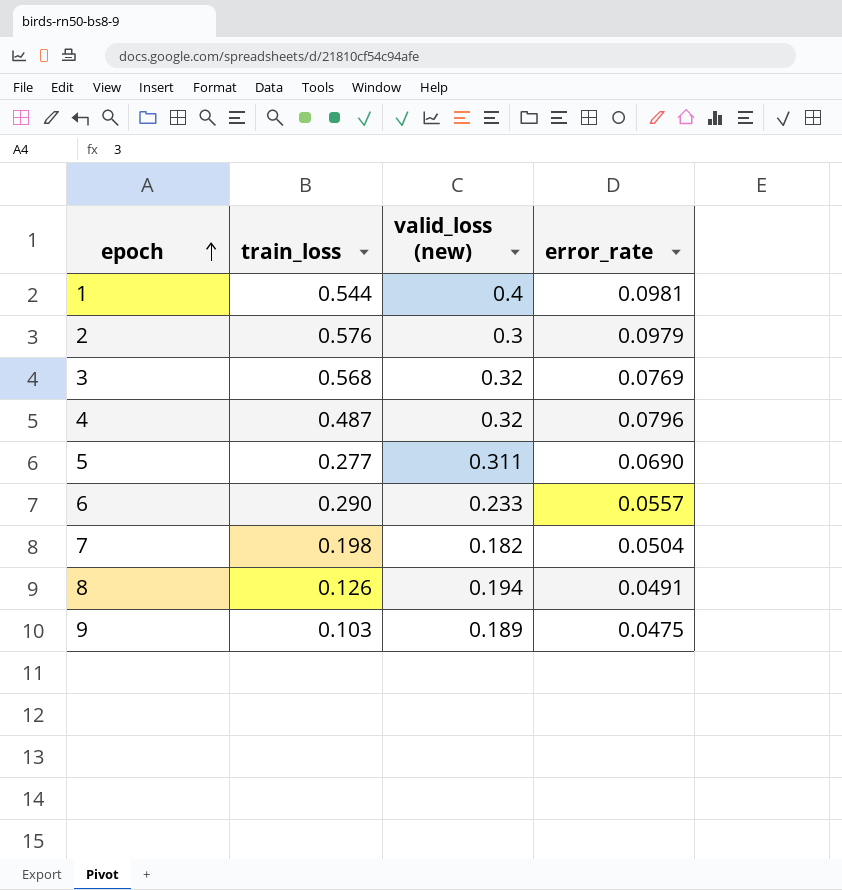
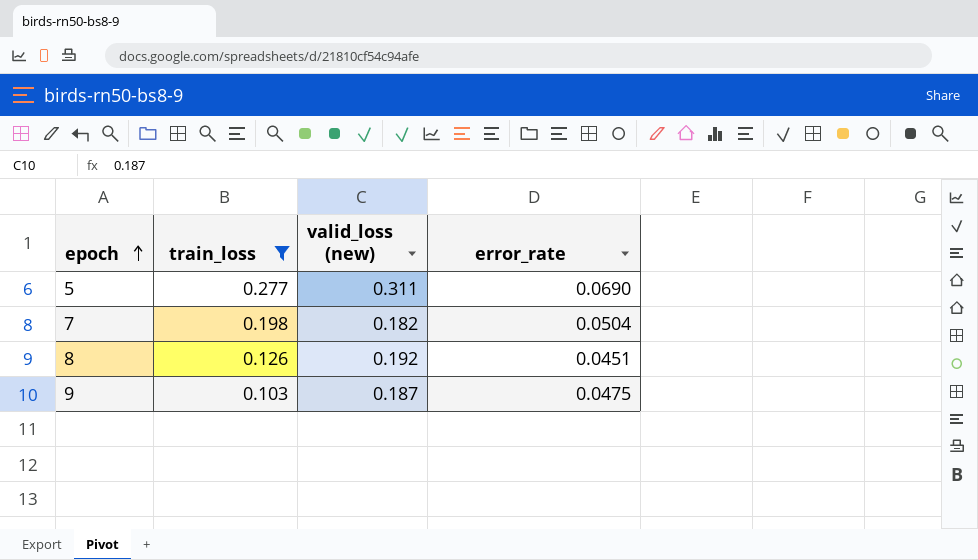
filter: none -> train_loss <= 0.277
8 | valid_loss (new): 0.194 -> 0.192
8 | error_rate: 0.0491 -> 0.0451
9 | valid_loss (new): 0.189 -> 0.187

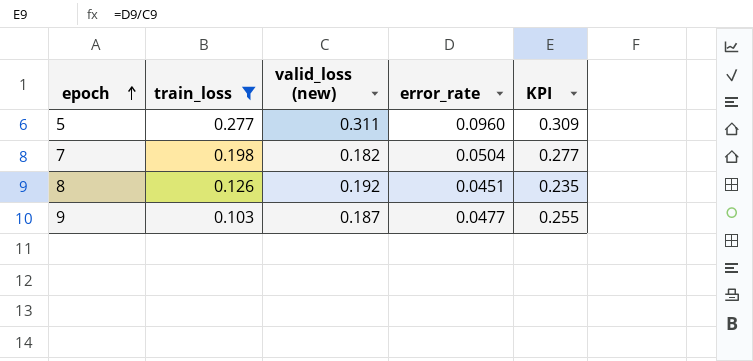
column KPI | formula: none -> [error_rate] / [valid_loss (new)]
5 | error_rate: 0.0690 -> 0.0960
9 | error_rate: 0.0475 -> 0.0477

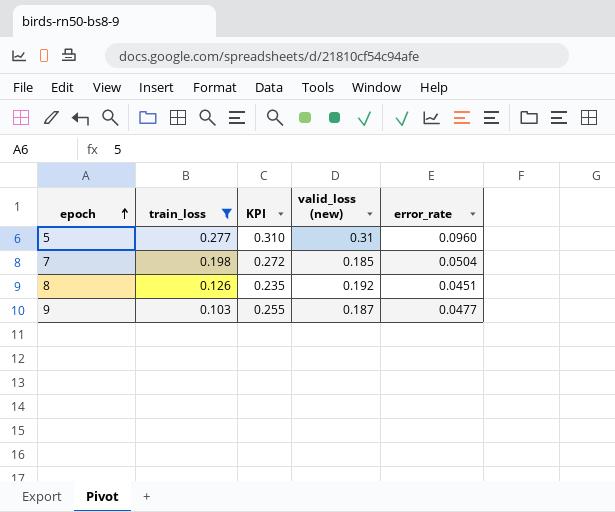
column KPI | position: 5 -> 3
5 | KPI: 0.309 -> 0.310
5 | valid_loss (new): 0.311 -> 0.31
7 | KPI: 0.277 -> 0.272
7 | valid_loss (new): 0.182 -> 0.185

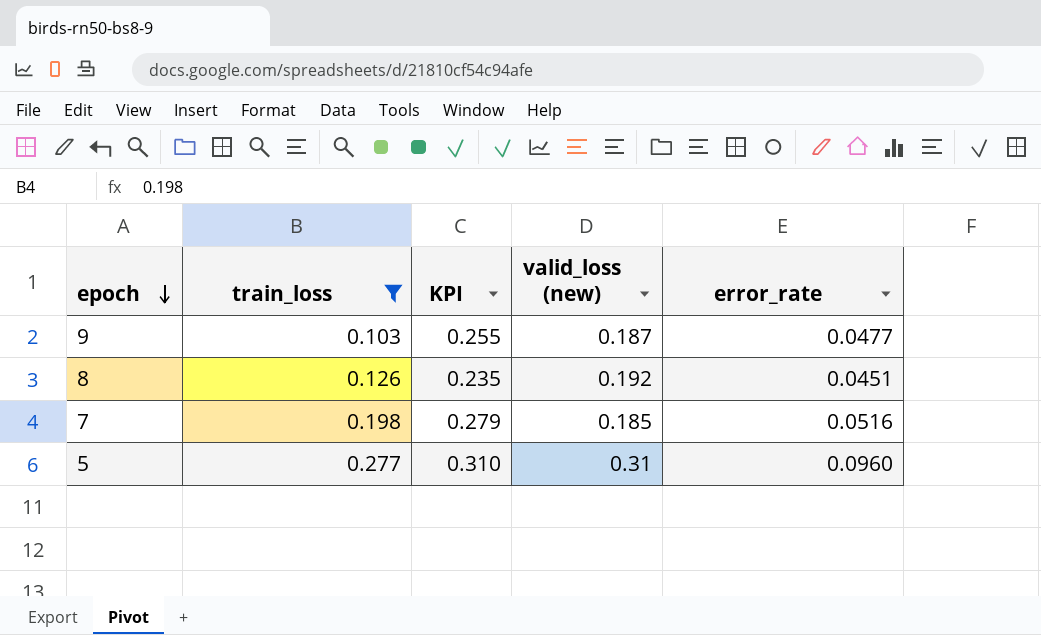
row order: epoch ascending -> epoch descending
7 | KPI: 0.272 -> 0.279
7 | error_rate: 0.0504 -> 0.0516

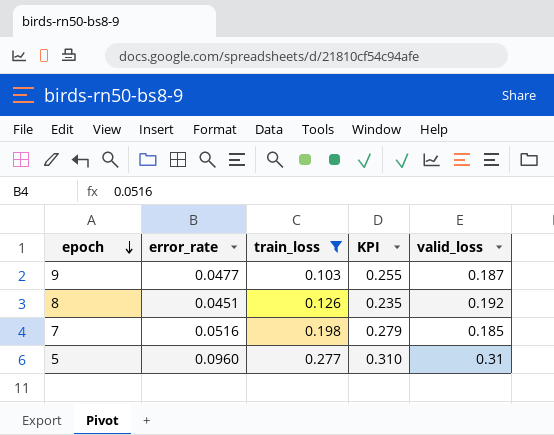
column error_rate | position: 5 -> 2
column name: valid_loss (new) -> valid_loss

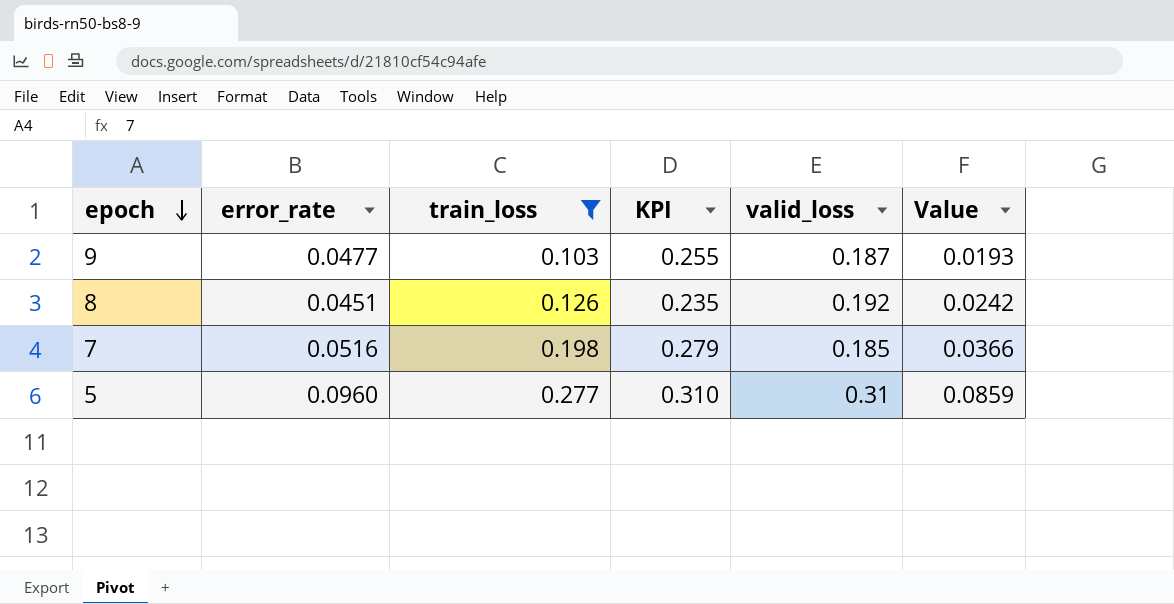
column Value | formula: none -> [train_loss] * [valid_loss]

